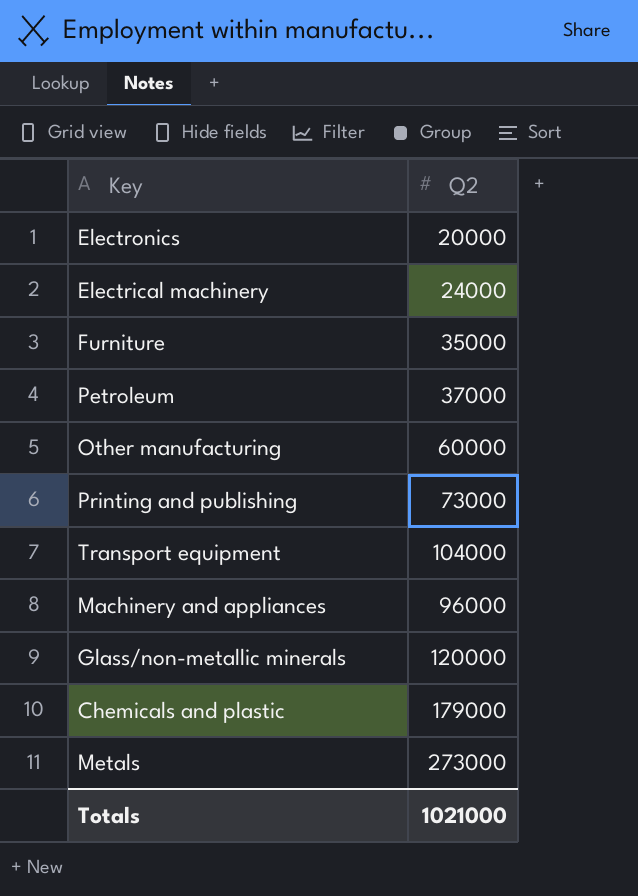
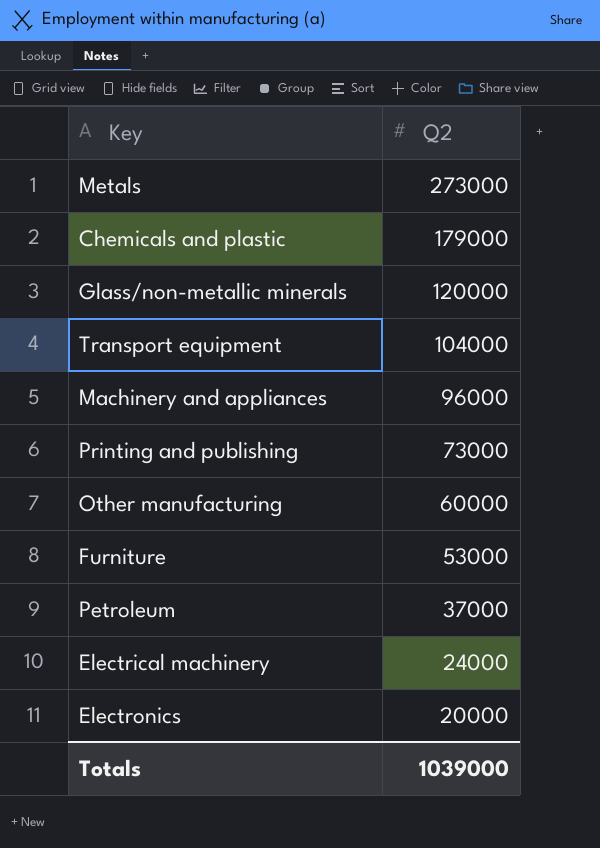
row order: none -> Q2 descending
Furniture | Q2: 35000 -> 53000
Totals | Q2: 1021000 -> 1039000

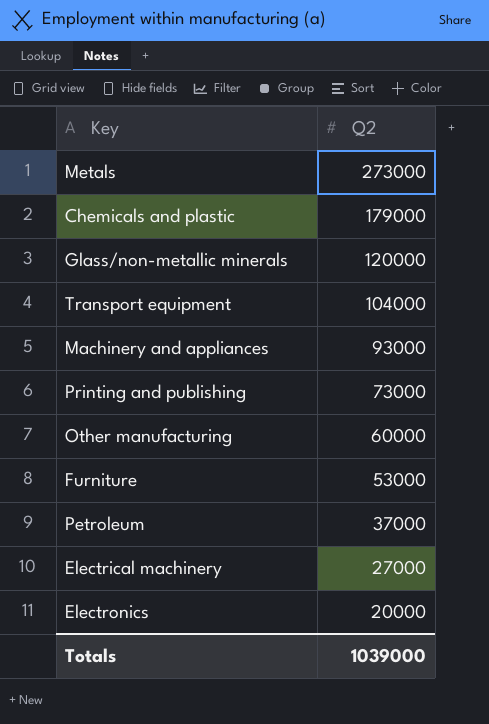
Machinery and appliances | Q2: 96000 -> 93000
Electrical machinery | Q2: 24000 -> 27000

